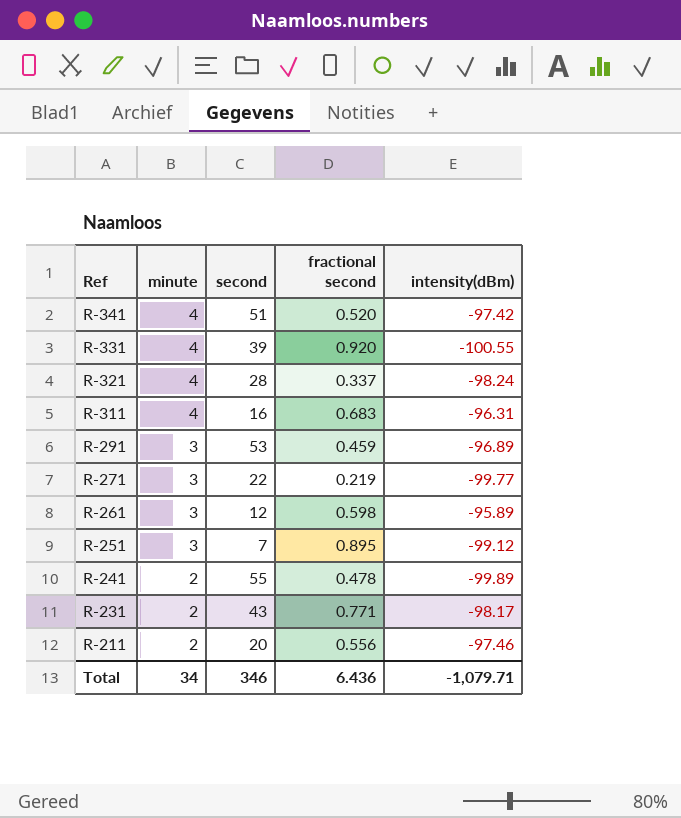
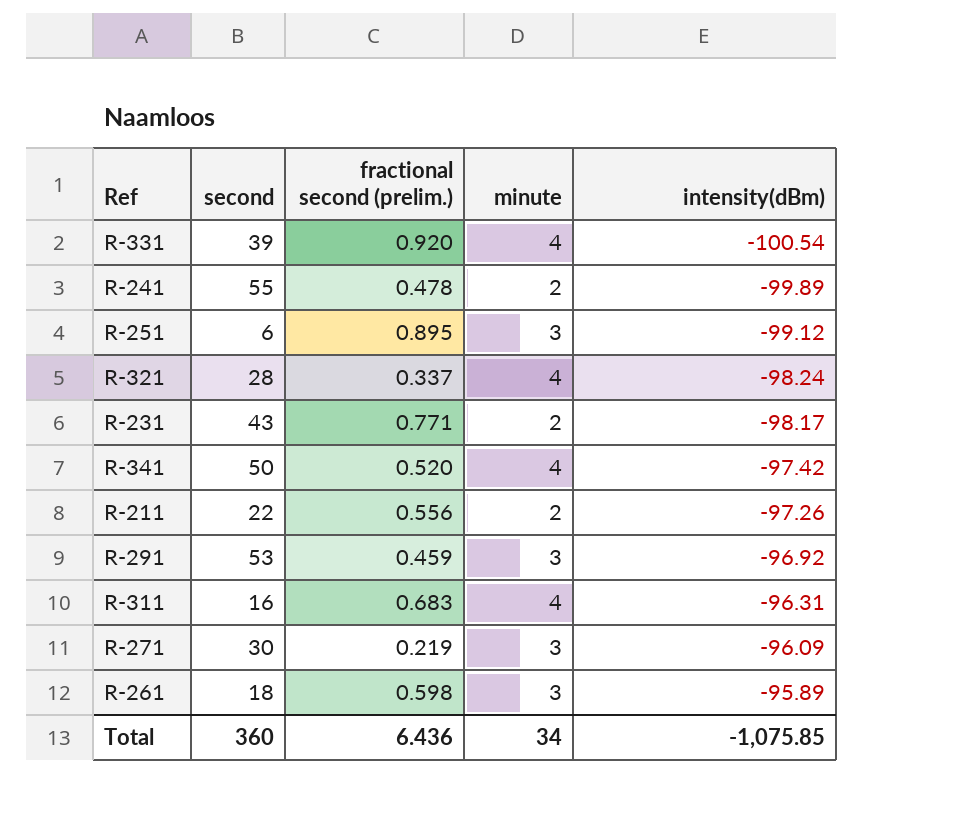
row order: Ref descending -> intensity(dBm) ascending
column name: fractional second -> fractional second (prelim.)
column minute | position: 2 -> 4
R-331 | intensity(dBm): -100.55 -> -100.54
R-251 | second: 7 -> 6
R-341 | second: 51 -> 50
R-211 | second: 20 -> 22
R-211 | intensity(dBm): -97.46 -> -97.26
R-291 | intensity(dBm): -96.89 -> -96.92
R-271 | second: 22 -> 30
R-271 | intensity(dBm): -99.77 -> -96.09
R-261 | second: 12 -> 18
Total | second: 346 -> 360
Total | intensity(dBm): -1,079.71 -> -1,075.85

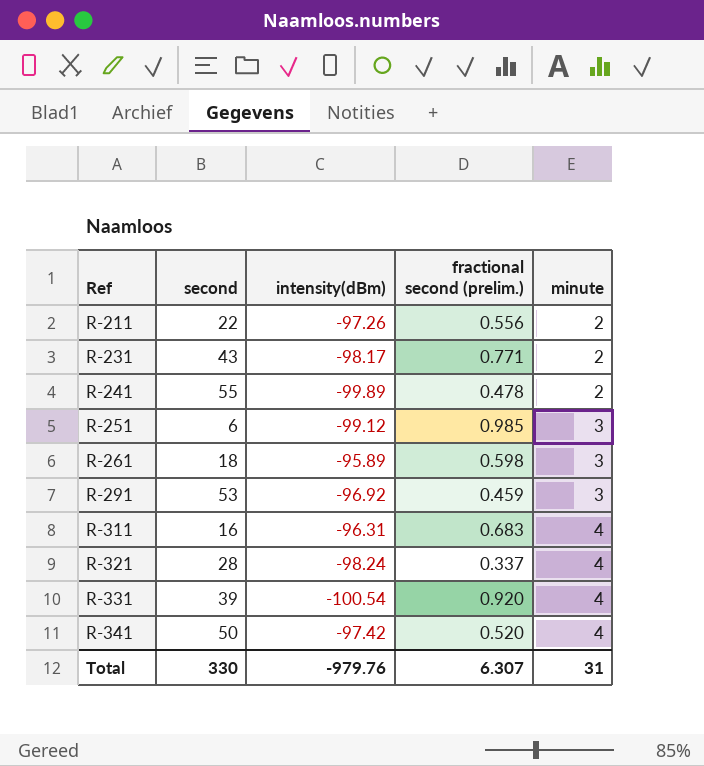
row order: intensity(dBm) ascending -> Ref ascending
column intensity(dBm) | position: 5 -> 3
row R-271: 30 | 0.219 | 3 | -96.09 -> none
R-251 | fractional second (prelim.): 0.895 -> 0.985
Total | second: 360 -> 330
Total | intensity(dBm): -1,075.85 -> -979.76
Total | fractional second (prelim.): 6.436 -> 6.307
Total | minute: 34 -> 31

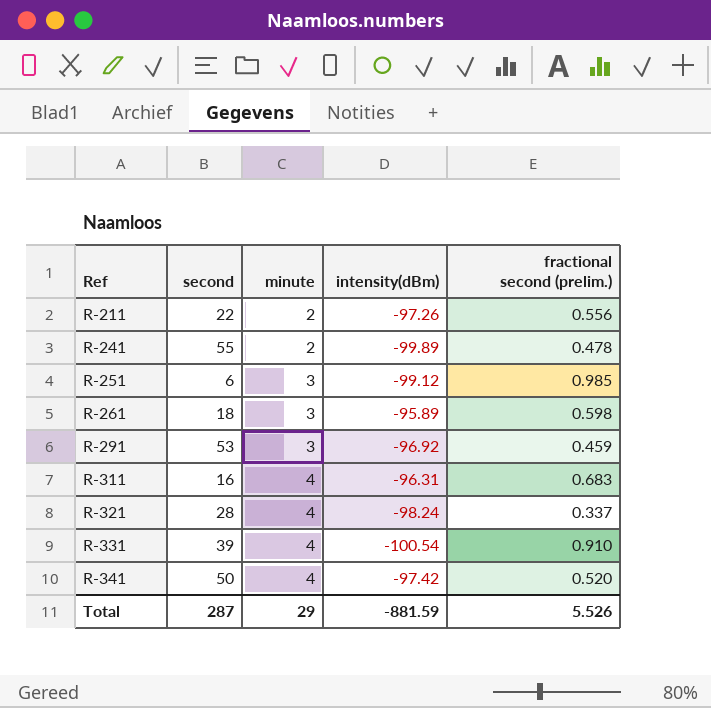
column minute | position: 5 -> 3
row R-231: 43 | -98.17 | 0.771 | 2 -> none
R-331 | fractional second (prelim.): 0.920 -> 0.910
Total | second: 330 -> 287
Total | minute: 31 -> 29
Total | intensity(dBm): -979.76 -> -881.59
Total | fractional second (prelim.): 6.307 -> 5.526

